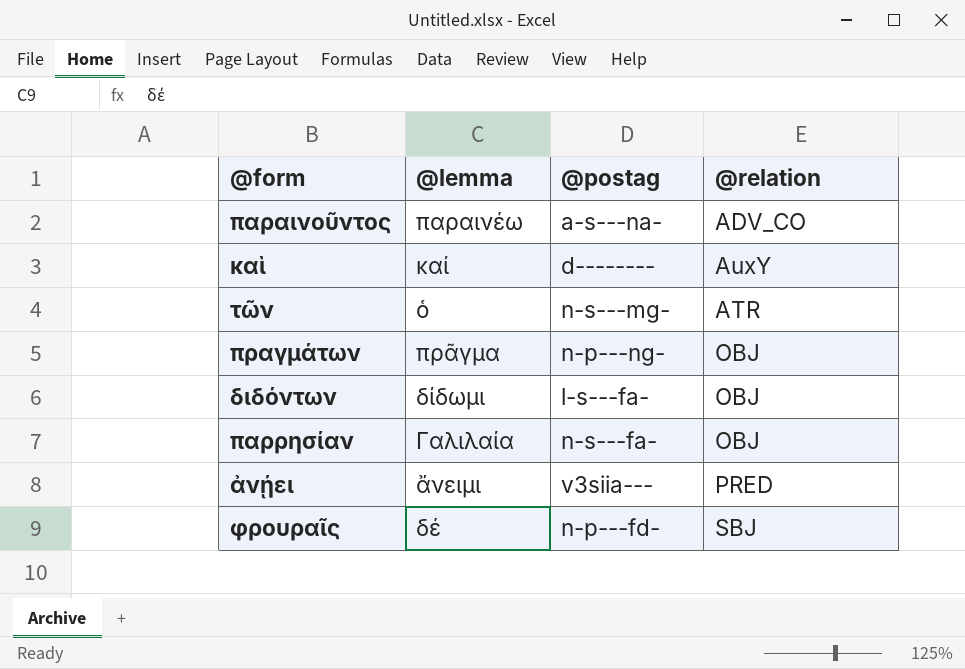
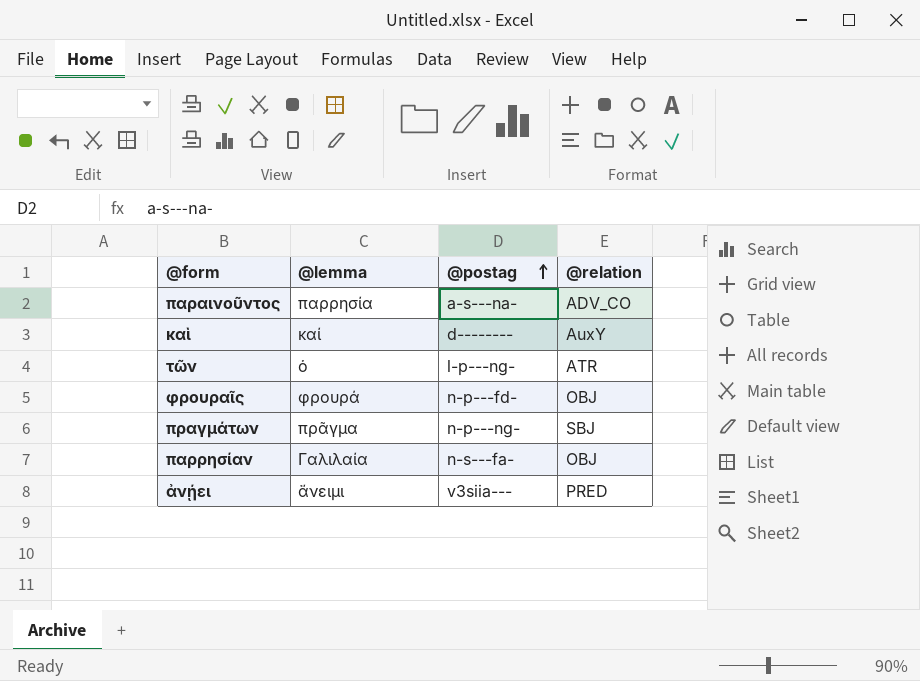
row order: none -> @postag ascending
row διδόντων: δίδωμι | l-s---fa- | OBJ -> none
παραινοῦντος | @lemma: παραινέω -> παρρησία
τῶν | @postag: n-s---mg- -> l-p---ng-
φρουραῖς | @lemma: δέ -> φρουρά
φρουραῖς | @relation: SBJ -> OBJ
πραγμάτων | @relation: OBJ -> SBJ

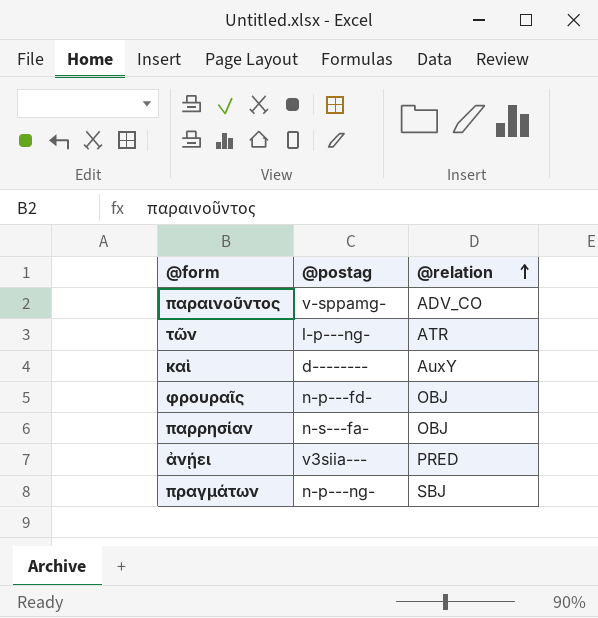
row order: @postag ascending -> @relation ascending
column @lemma | position: 2 -> none
παραινοῦντος | @postag: a-s---na- -> v-sppamg-

